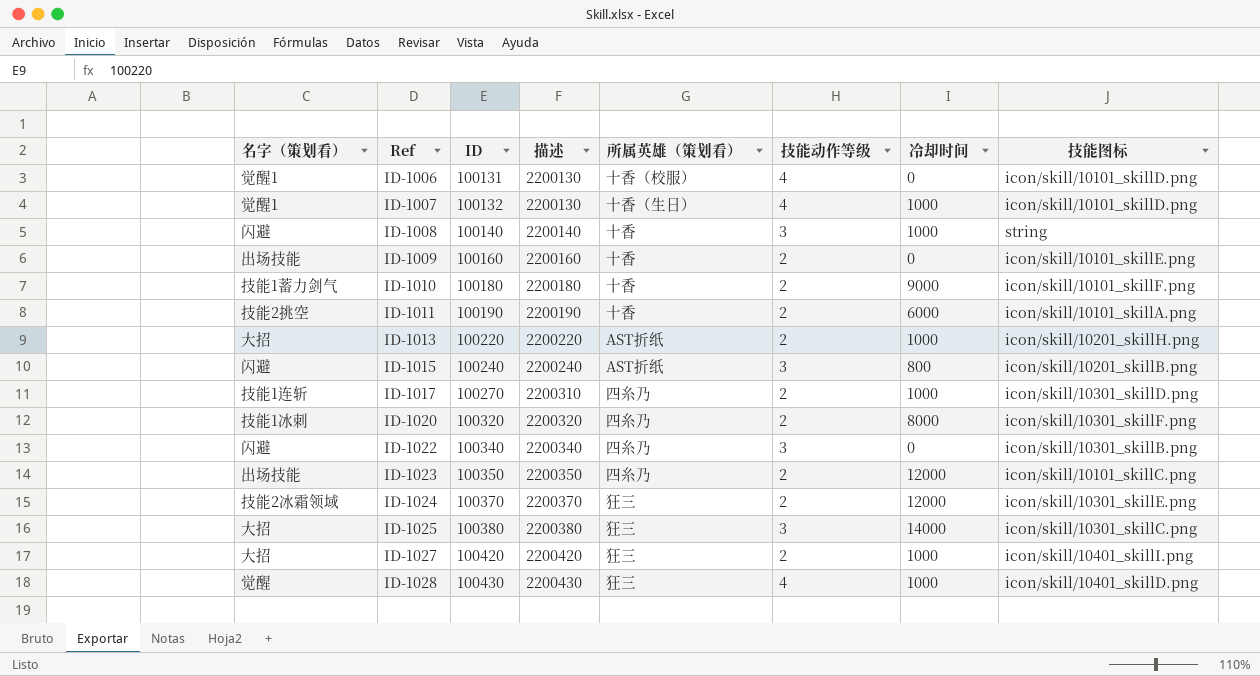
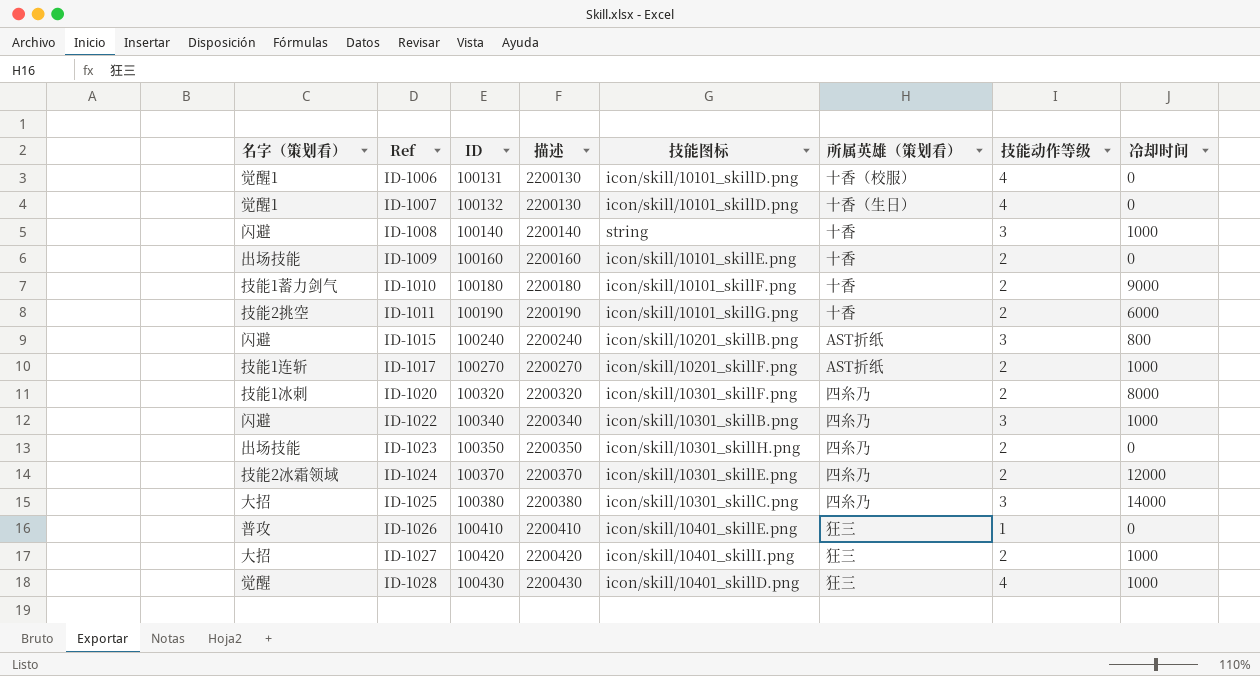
column 技能图标 | position: 8 -> 5
row ID-1013: 大招 | 100220 | 2200220 | AST折纸 | 2 | 1000 | icon/skill/10201_skillH.png -> none
ID-1007 | 冷却时间: 1000 -> 0
ID-1011 | 技能图标: icon/skill/10101_skillA.png -> icon/skill/10101_skillG.png
ID-1017 | 描述: 2200310 -> 2200270
ID-1017 | 技能图标: icon/skill/10301_skillD.png -> icon/skill/10201_skillF.png
ID-1017 | 所属英雄（策划看）: 四糸乃 -> AST折纸
ID-1022 | 冷却时间: 0 -> 1000
ID-1023 | 技能图标: icon/skill/10101_skillC.png -> icon/skill/10301_skillH.png
ID-1023 | 冷却时间: 12000 -> 0
ID-1024 | 所属英雄（策划看）: 狂三 -> 四糸乃
ID-1025 | 所属英雄（策划看）: 狂三 -> 四糸乃
row ID-1026: none -> 普攻 | 100410 | 2200410 | icon/skill/10401_skillE.png | 狂三 | 1 | 0

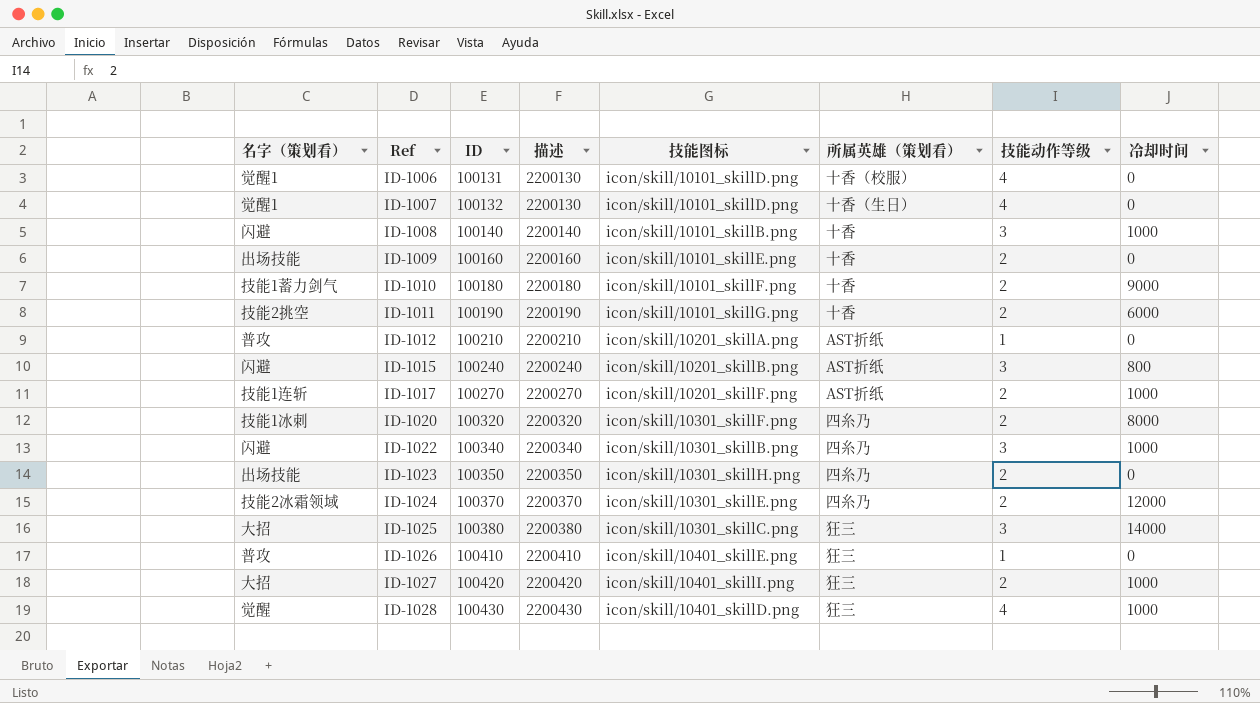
ID-1008 | 技能图标: string -> icon/skill/10101_skillB.png
row ID-1012: none -> 普攻 | 100210 | 2200210 | icon/skill/10201_skillA.png | AST折纸 | 1 | 0
ID-1025 | 所属英雄（策划看）: 四糸乃 -> 狂三

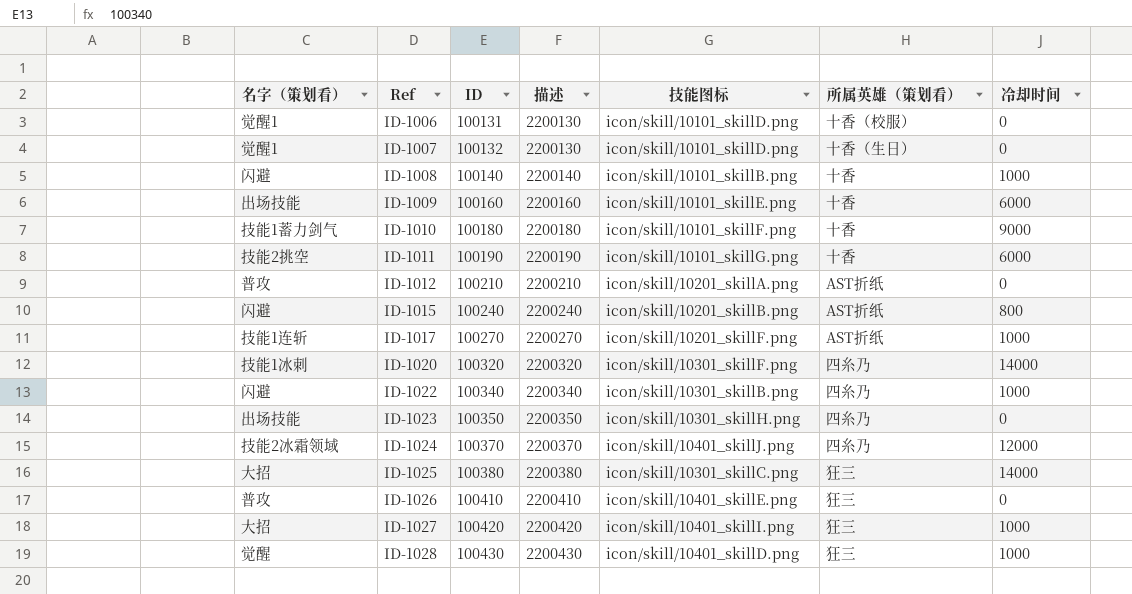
column 技能动作等级 | position: 7 -> none
ID-1009 | 冷却时间: 0 -> 6000
ID-1020 | 冷却时间: 8000 -> 14000
ID-1024 | 技能图标: icon/skill/10301_skillE.png -> icon/skill/10401_skillJ.png

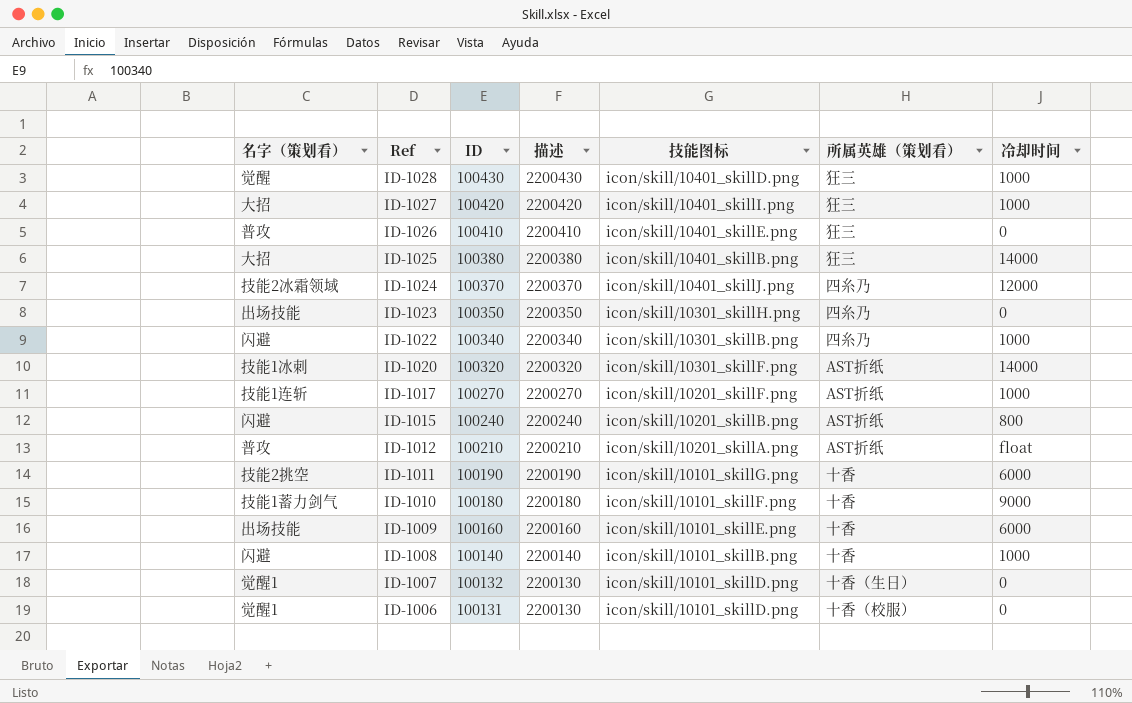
row order: Ref ascending -> Ref descending
ID-1025 | 技能图标: icon/skill/10301_skillC.png -> icon/skill/10401_skillB.png
ID-1020 | 所属英雄（策划看）: 四糸乃 -> AST折纸
ID-1012 | 冷却时间: 0 -> float

